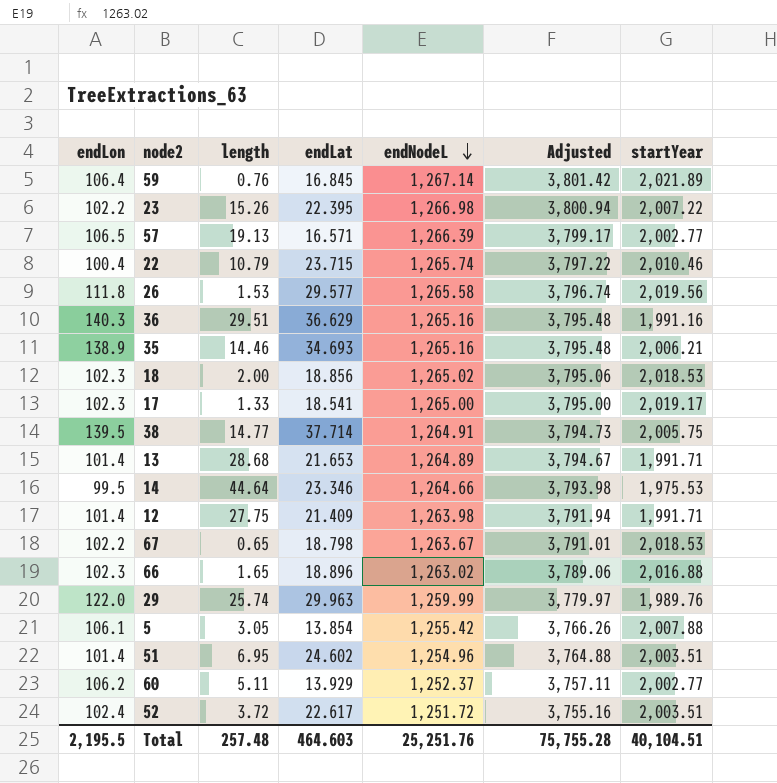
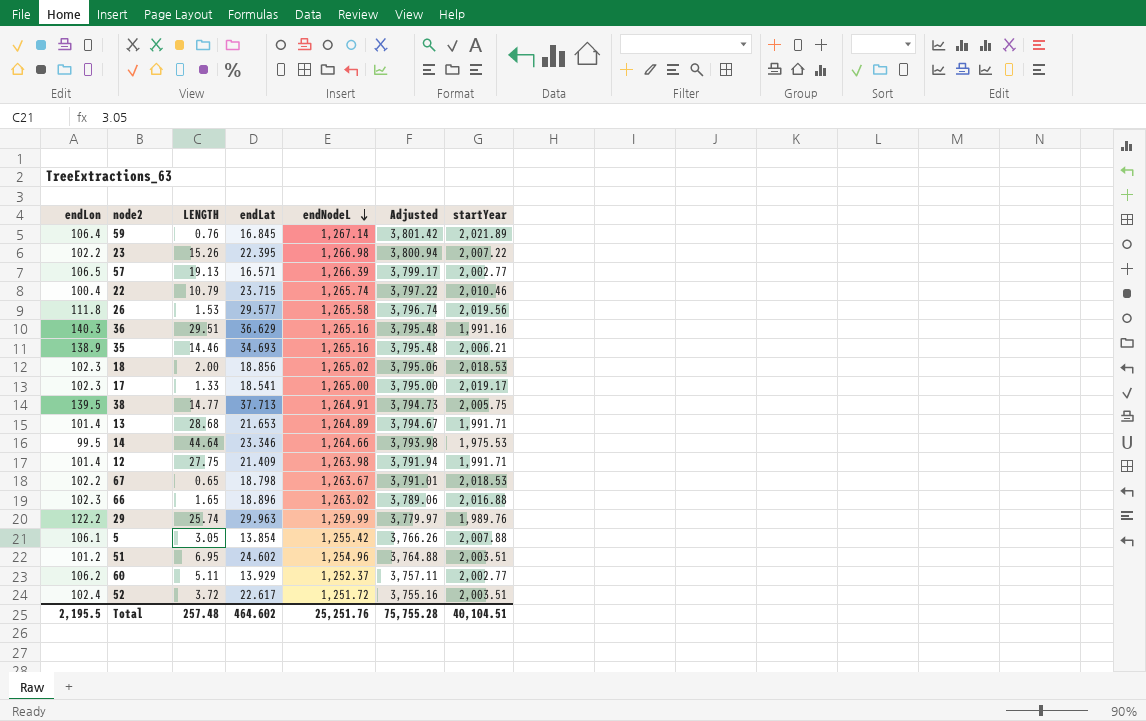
column name: length -> LENGTH
38 | endLat: 37.714 -> 37.713
29 | endLon: 122.0 -> 122.2
51 | endLon: 101.4 -> 101.2
Total | endLat: 464.603 -> 464.602

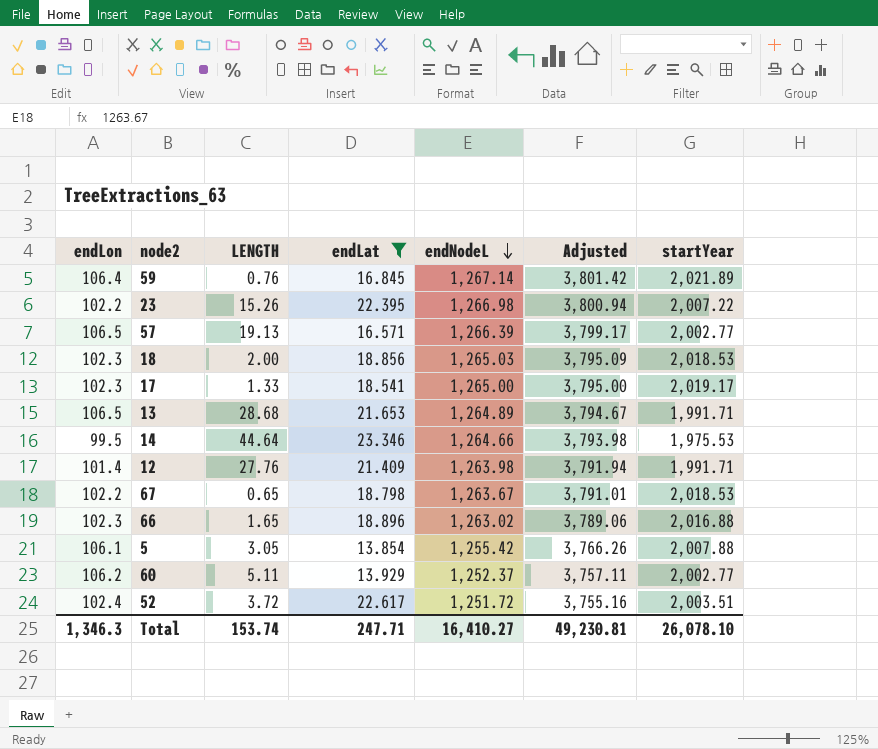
filter: none -> endLat <= 23.346
18 | endNodeL: 1,265.02 -> 1,265.03
18 | Adjusted: 3,795.06 -> 3,795.09
13 | endLon: 101.4 -> 106.5
12 | LENGTH: 27.75 -> 27.76
Total | endLon: 2,195.5 -> 1,346.3
Total | LENGTH: 257.48 -> 153.74
Total | endLat: 464.602 -> 247.71
Total | endNodeL: 25,251.76 -> 16,410.27
Total | Adjusted: 75,755.28 -> 49,230.81
Total | startYear: 40,104.51 -> 26,078.10

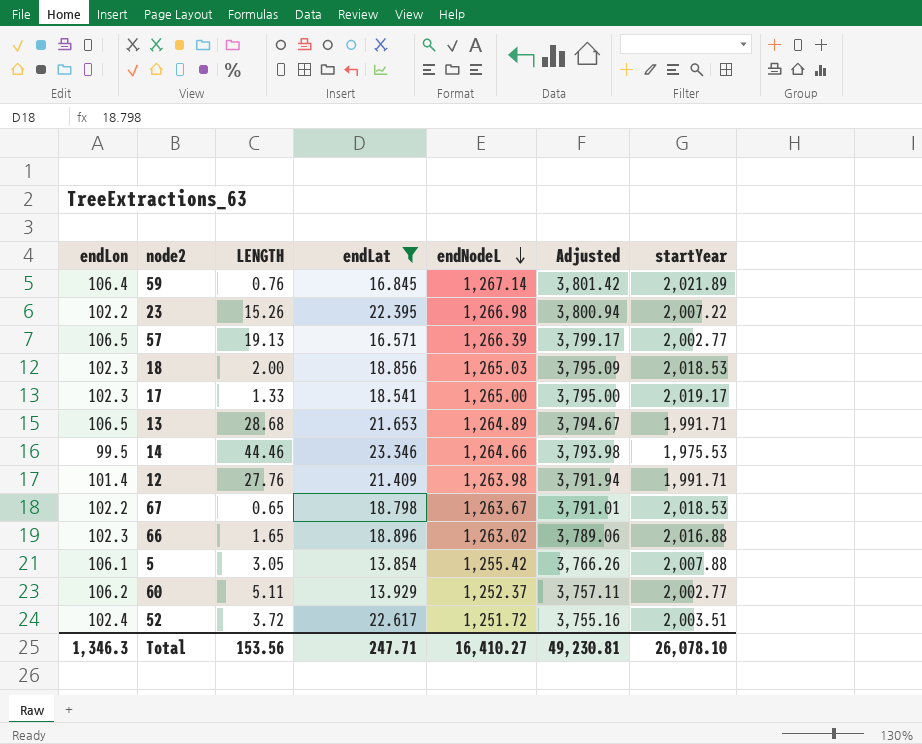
14 | LENGTH: 44.64 -> 44.46
Total | LENGTH: 153.74 -> 153.56

